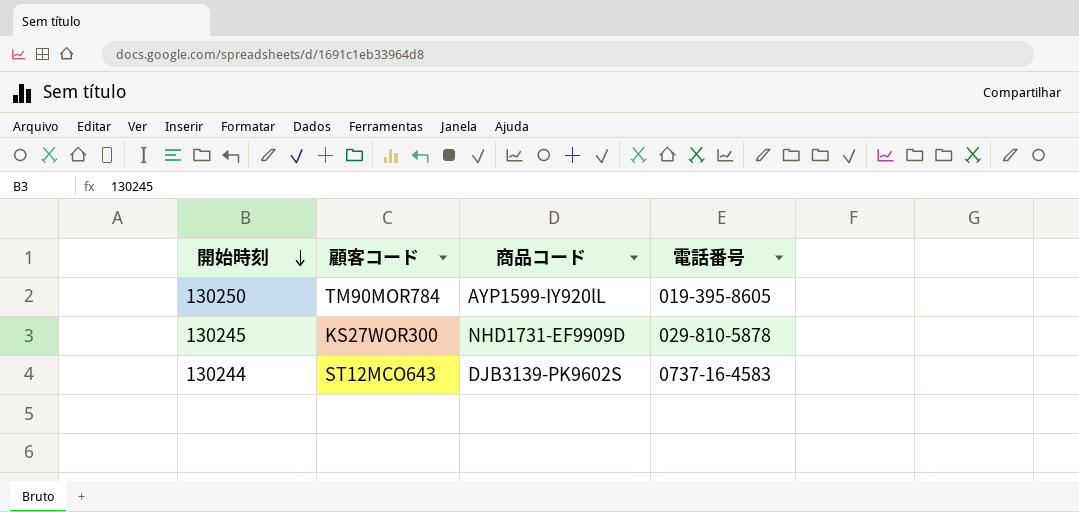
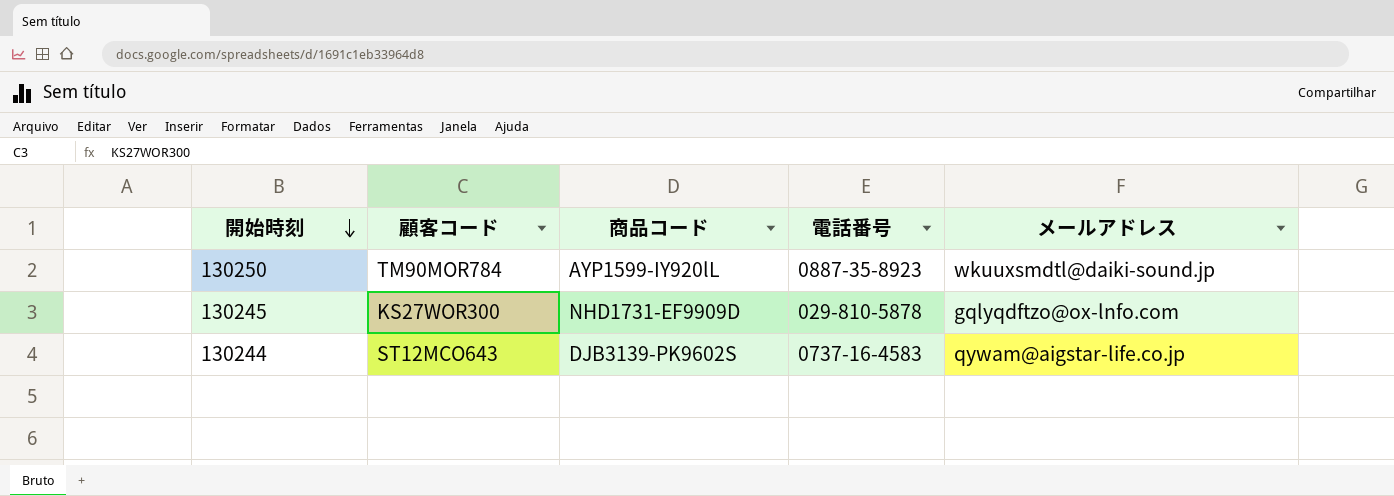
column メールアドレス | position: none -> 5
130250 | 電話番号: 019-395-8605 -> 0887-35-8923

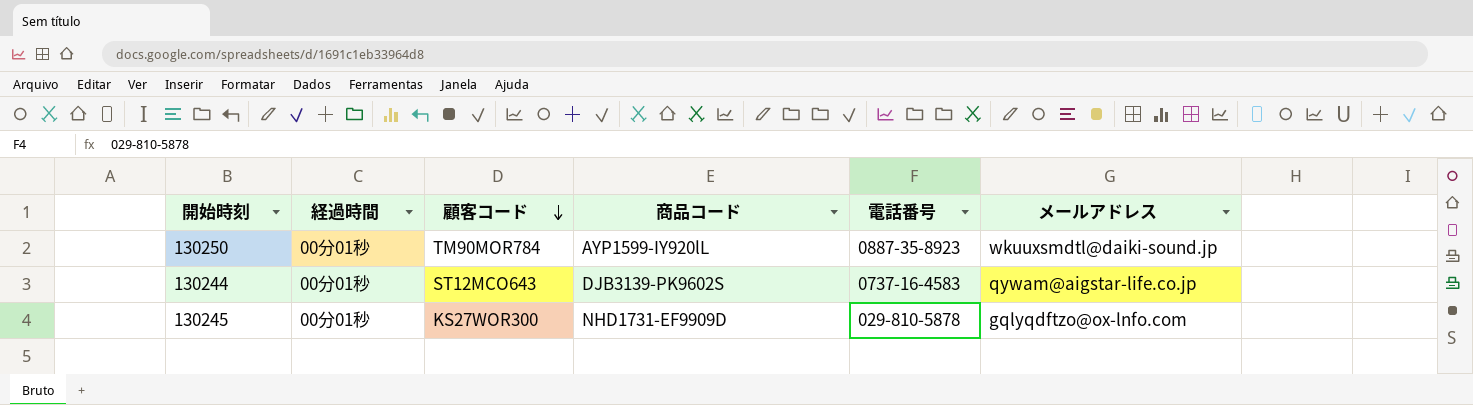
row order: 開始時刻 descending -> 顧客コード descending
column 経過時間 | position: none -> 2

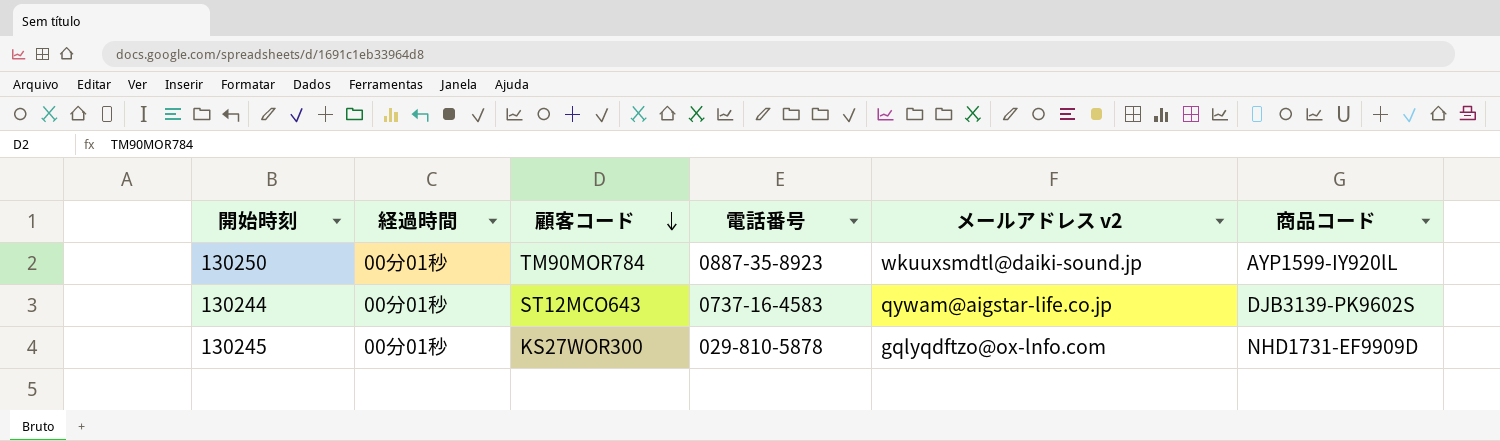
column name: メールアドレス -> メールアドレス v2
column 商品コード | position: 4 -> 6

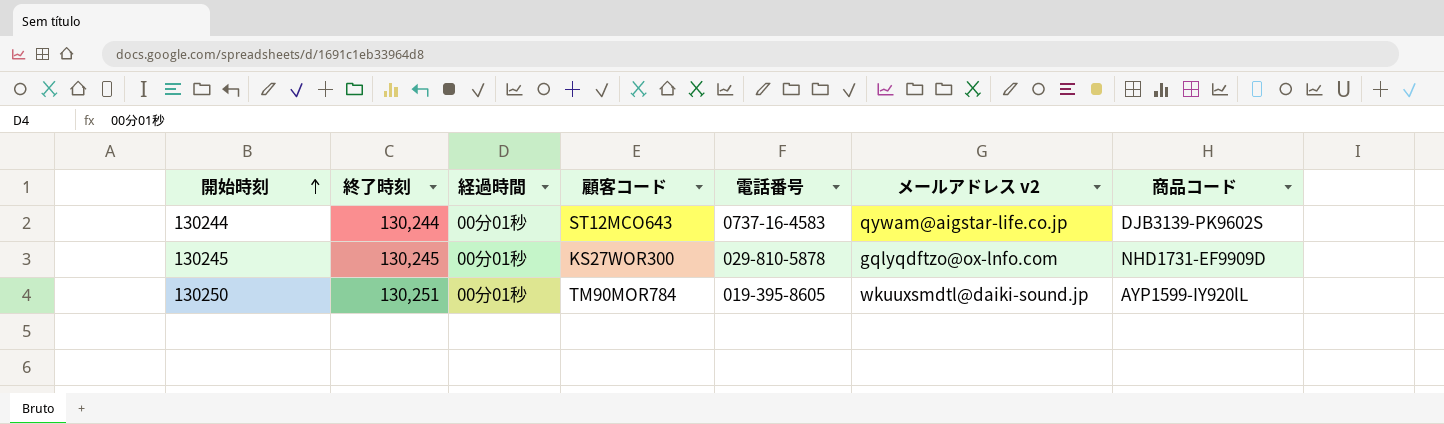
row order: 顧客コード descending -> 開始時刻 ascending
column 終了時刻 | position: none -> 2
130250 | 電話番号: 0887-35-8923 -> 019-395-8605

